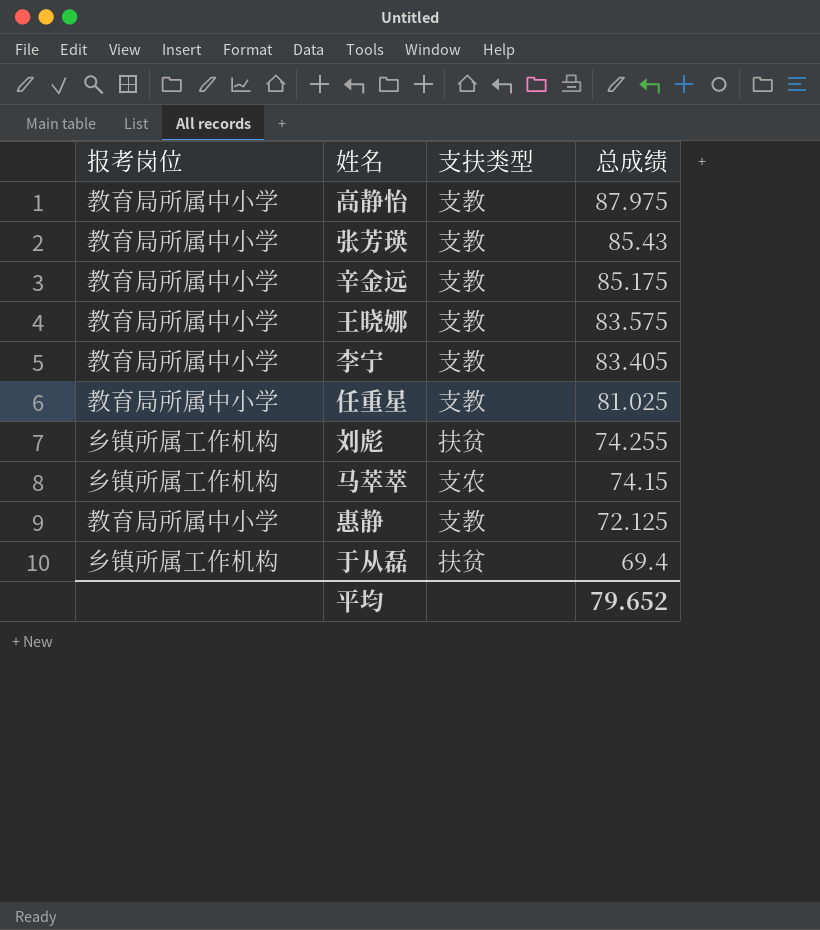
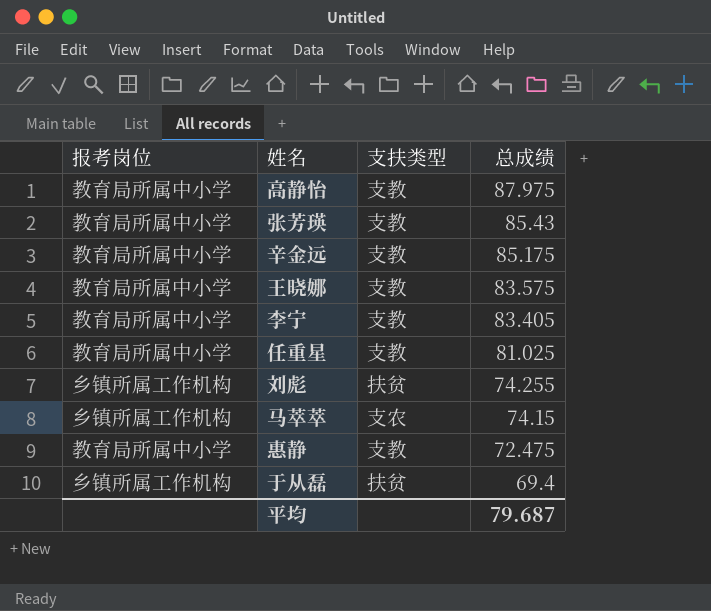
惠静 | 总成绩: 72.125 -> 72.475
平均 | 总成绩: 79.652 -> 79.687

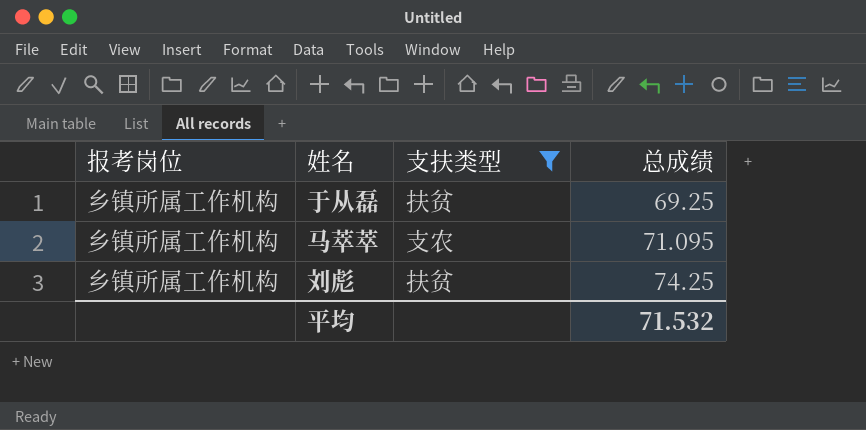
filter: none -> 支扶类型 != 支教
row order: 总成绩 descending -> 总成绩 ascending
于从磊 | 总成绩: 69.4 -> 69.25
马萃萃 | 总成绩: 74.15 -> 71.095
刘彪 | 总成绩: 74.255 -> 74.25
平均 | 总成绩: 79.687 -> 71.532

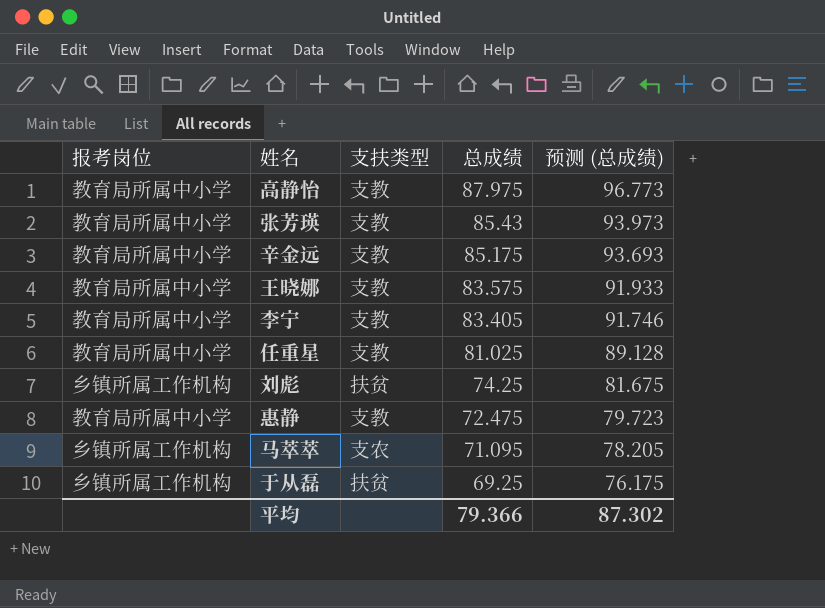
filter: 支扶类型 != 支教 -> none
row order: 总成绩 ascending -> 总成绩 descending
column 预测 (总成绩) | formula: none -> [总成绩] * 1.1
平均 | 总成绩: 71.532 -> 79.366

